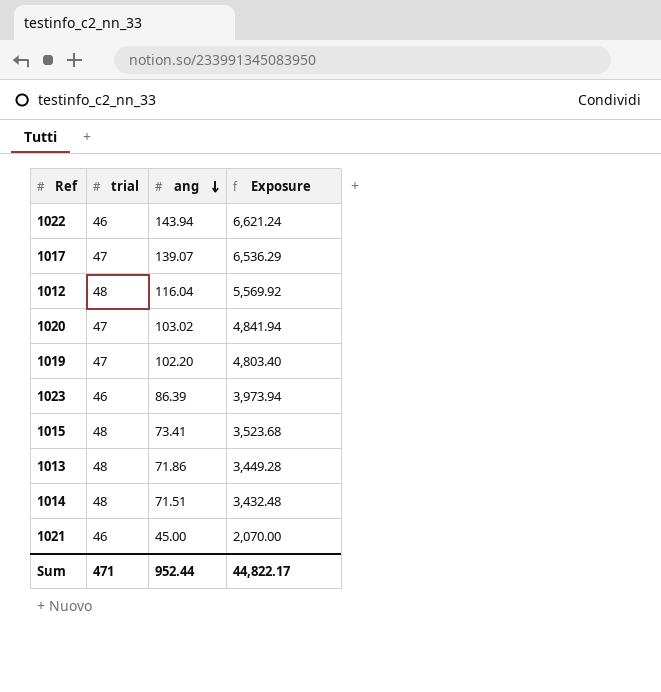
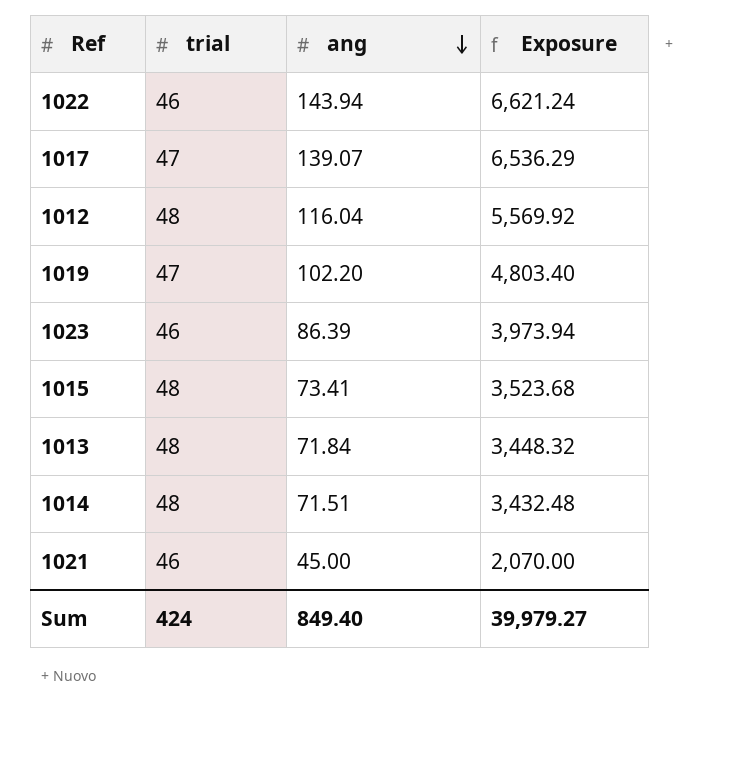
row 1020: 47 | 103.02 | 4,841.94 -> none
1013 | ang: 71.86 -> 71.84
1013 | Exposure: 3,449.28 -> 3,448.32
Sum | trial: 471 -> 424
Sum | ang: 952.44 -> 849.40
Sum | Exposure: 44,822.17 -> 39,979.27

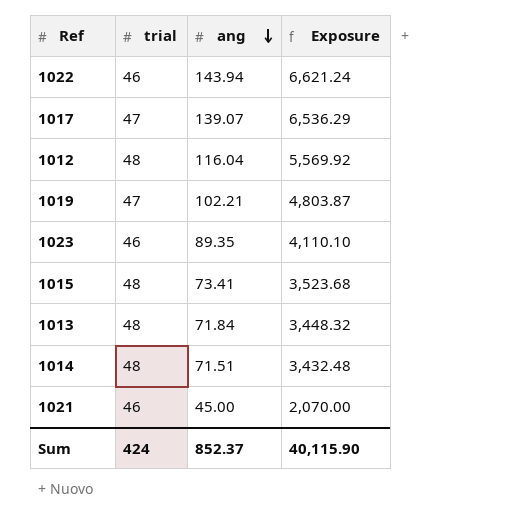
1019 | ang: 102.20 -> 102.21
1019 | Exposure: 4,803.40 -> 4,803.87
1023 | ang: 86.39 -> 89.35
1023 | Exposure: 3,973.94 -> 4,110.10
Sum | ang: 849.40 -> 852.37
Sum | Exposure: 39,979.27 -> 40,115.90

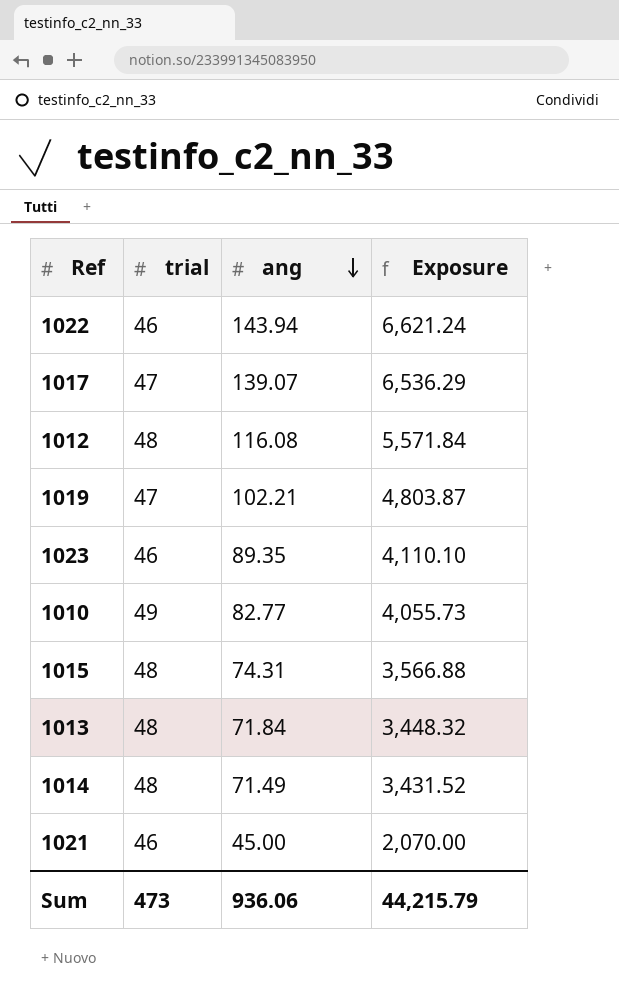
1012 | ang: 116.04 -> 116.08
1012 | Exposure: 5,569.92 -> 5,571.84
row 1010: none -> 49 | 82.77 | 4,055.73
1015 | ang: 73.41 -> 74.31
1015 | Exposure: 3,523.68 -> 3,566.88
1014 | ang: 71.51 -> 71.49
1014 | Exposure: 3,432.48 -> 3,431.52
Sum | trial: 424 -> 473
Sum | ang: 852.37 -> 936.06
Sum | Exposure: 40,115.90 -> 44,215.79

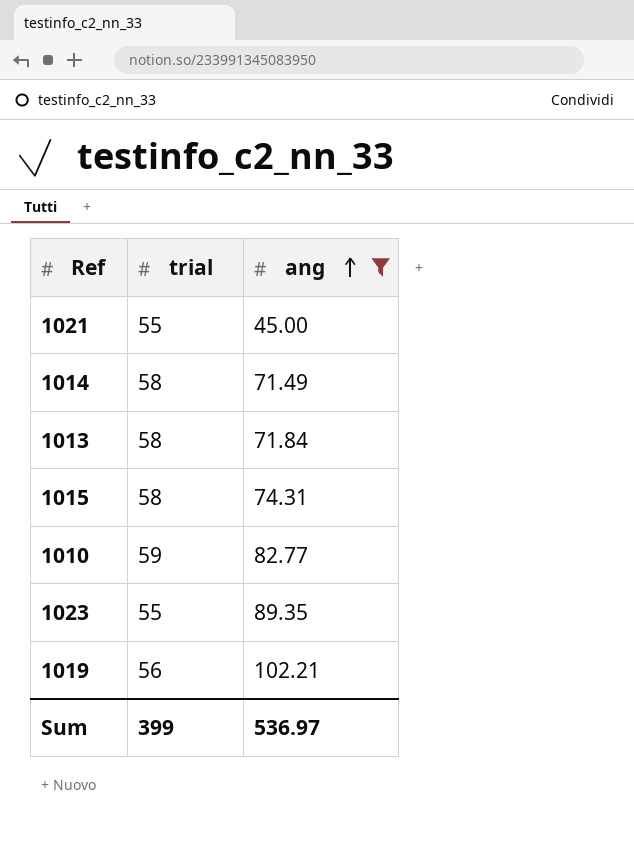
filter: none -> ang <= 102.21
row order: ang descending -> ang ascending
column Exposure | formula: [trial] * [ang] -> none
1021 | trial: 46 -> 55
1014 | trial: 48 -> 58
1013 | trial: 48 -> 58
1015 | trial: 48 -> 58
1010 | trial: 49 -> 59
1023 | trial: 46 -> 55
1019 | trial: 47 -> 56
Sum | trial: 473 -> 399
Sum | ang: 936.06 -> 536.97

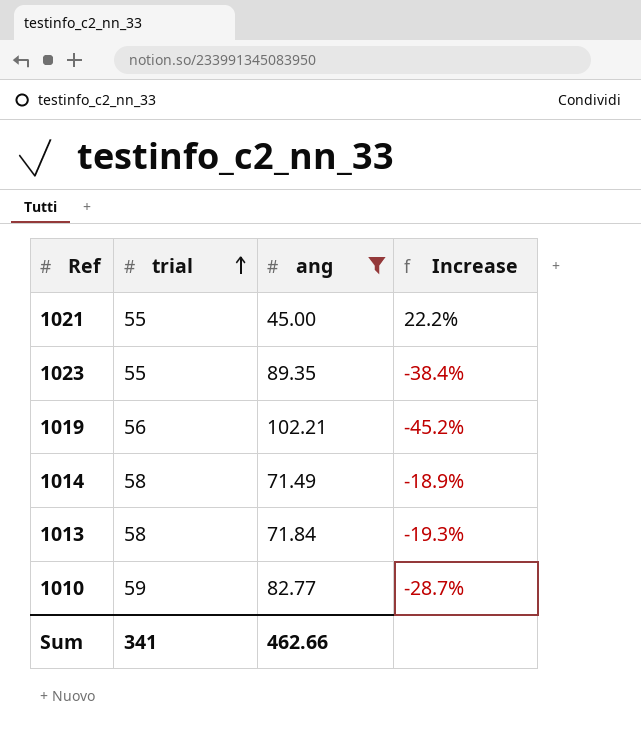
row order: ang ascending -> trial ascending
column Increase | formula: none -> ([trial] - [ang]) / [ang]
row 1015: 58 | 74.31 -> none
Sum | trial: 399 -> 341
Sum | ang: 536.97 -> 462.66

